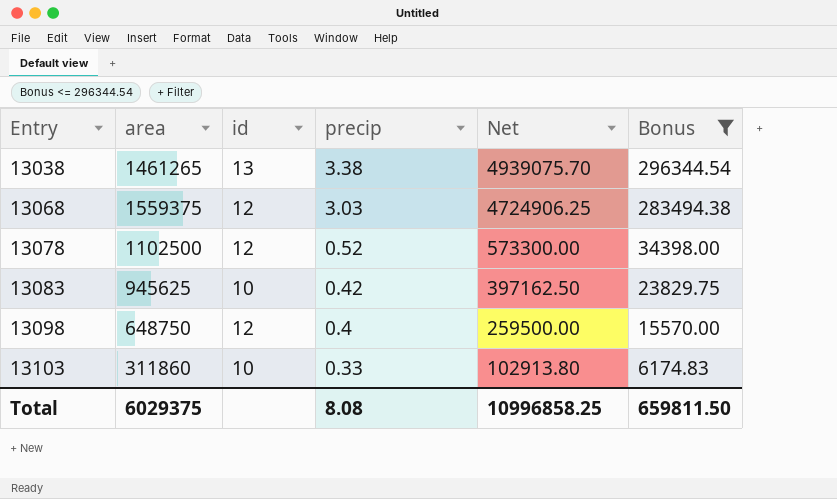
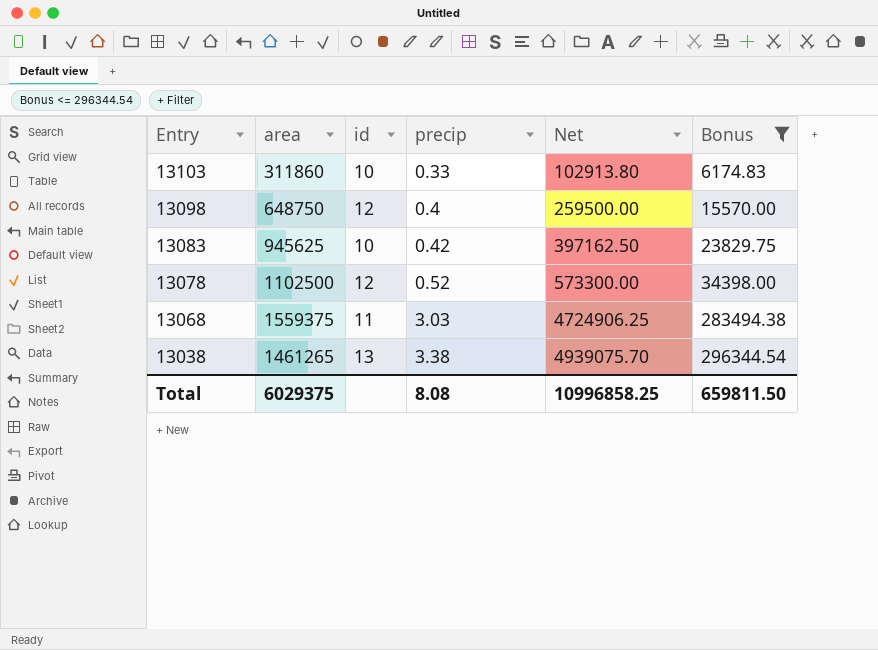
row order: Entry ascending -> Entry descending
13068 | id: 12 -> 11

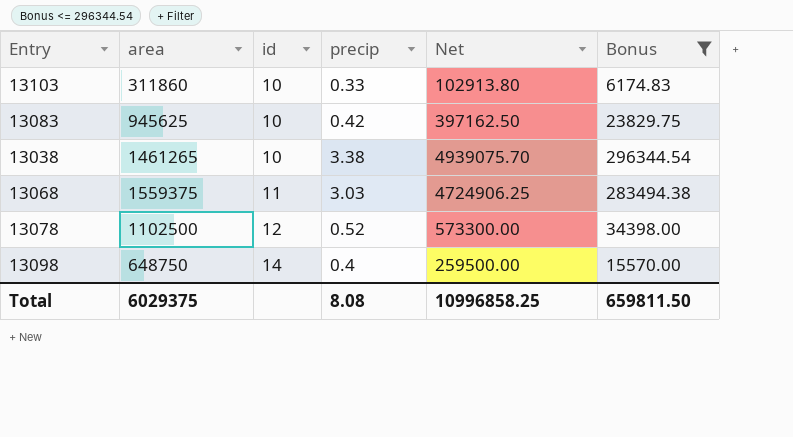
row order: Entry descending -> id ascending
13038 | id: 13 -> 10
13098 | id: 12 -> 14

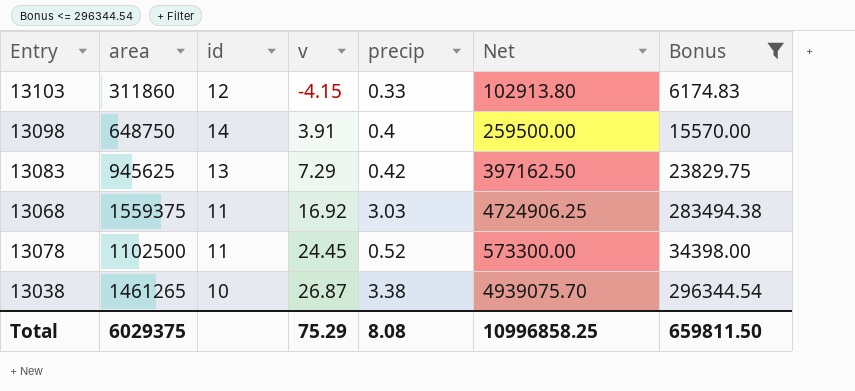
row order: id ascending -> v ascending
column v | position: none -> 4
13103 | id: 10 -> 12
13083 | id: 10 -> 13
13078 | id: 12 -> 11

